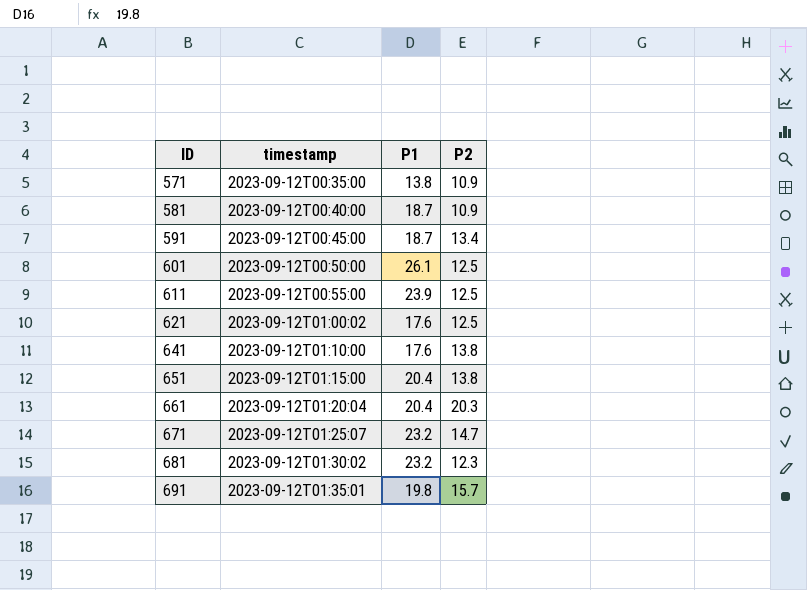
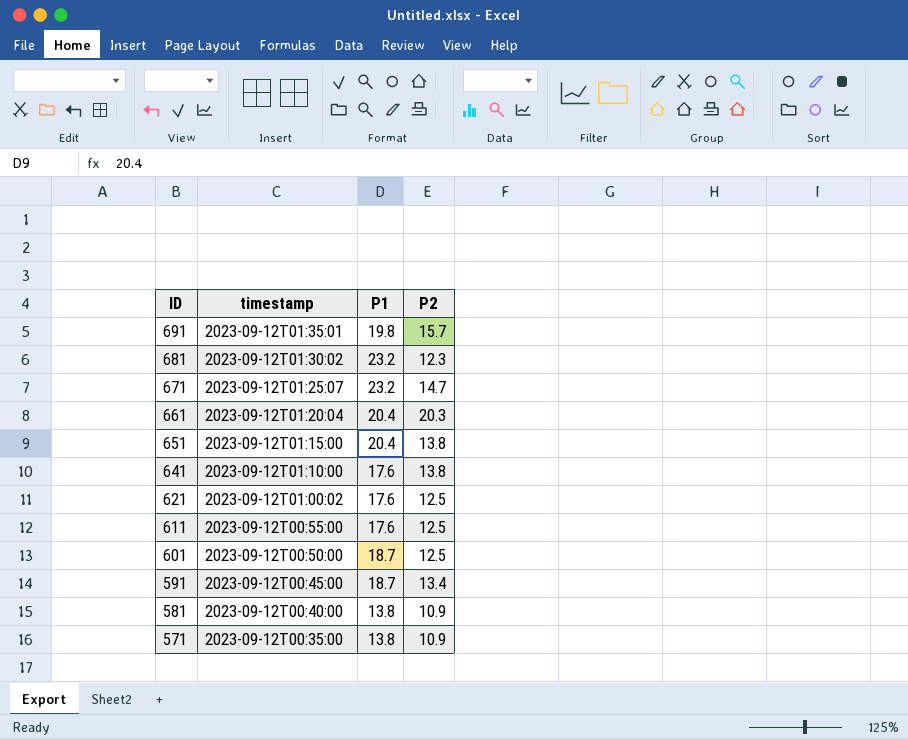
row order: ID ascending -> ID descending
611 | P1: 23.9 -> 17.6
601 | P1: 26.1 -> 18.7
581 | P1: 18.7 -> 13.8

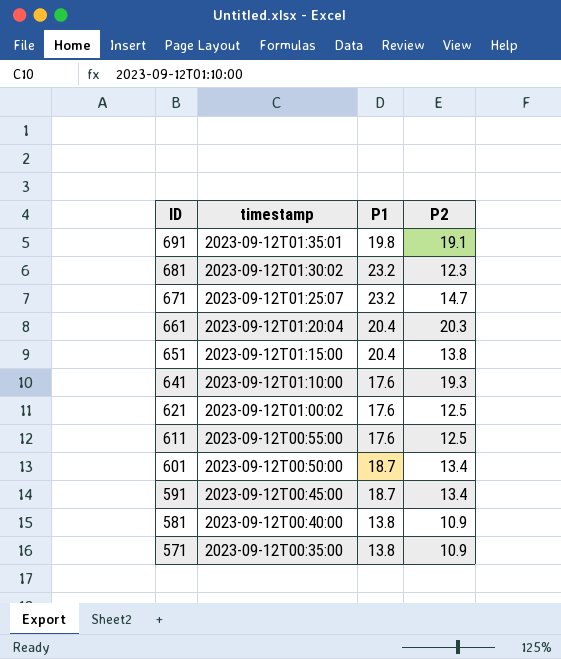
691 | P2: 15.7 -> 19.1
641 | P2: 13.8 -> 19.3
601 | P2: 12.5 -> 13.4

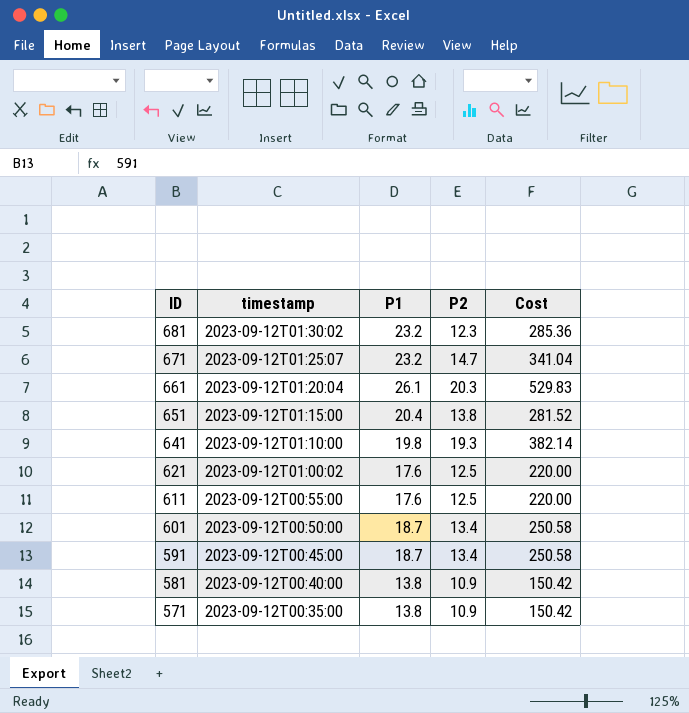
column Cost | formula: none -> [P1] * [P2]
row 691: 2023-09-12T01:35:01 | 19.8 | 19.1 -> none
661 | P1: 20.4 -> 26.1
641 | P1: 17.6 -> 19.8

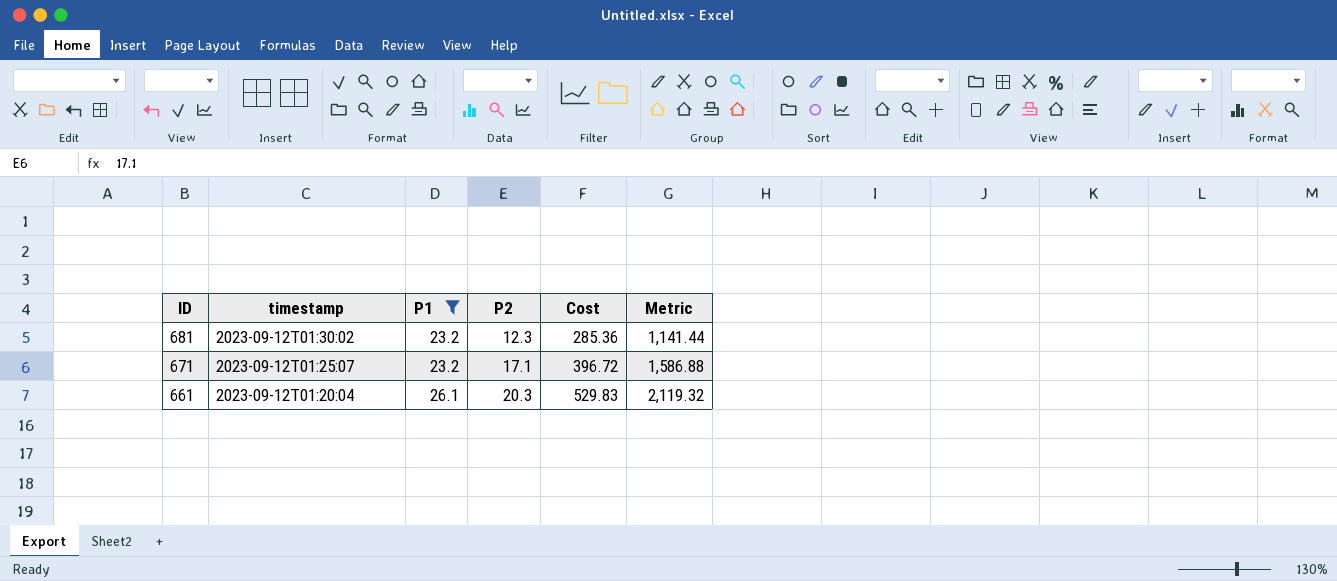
filter: none -> P1 >= 23.2
column Metric | formula: none -> [Cost] * 4
671 | P2: 14.7 -> 17.1
671 | Cost: 341.04 -> 396.72

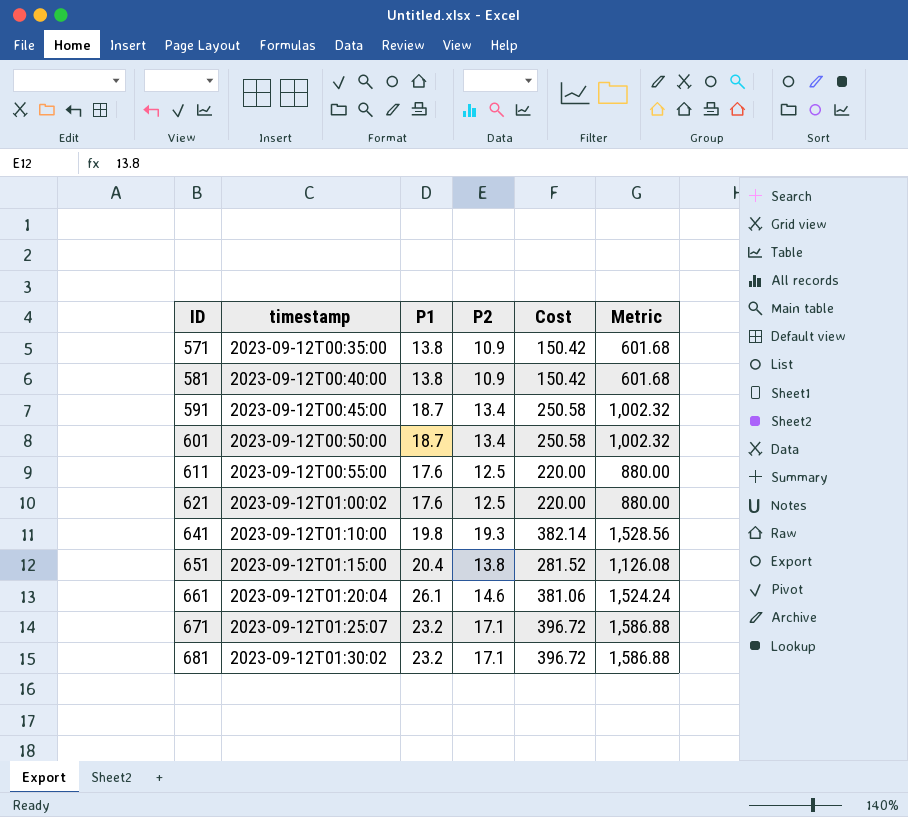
filter: P1 >= 23.2 -> none
row order: ID descending -> ID ascending
661 | P2: 20.3 -> 14.6
661 | Cost: 529.83 -> 381.06
661 | Metric: 2,119.32 -> 1,524.24
681 | P2: 12.3 -> 17.1
681 | Cost: 285.36 -> 396.72
681 | Metric: 1,141.44 -> 1,586.88

